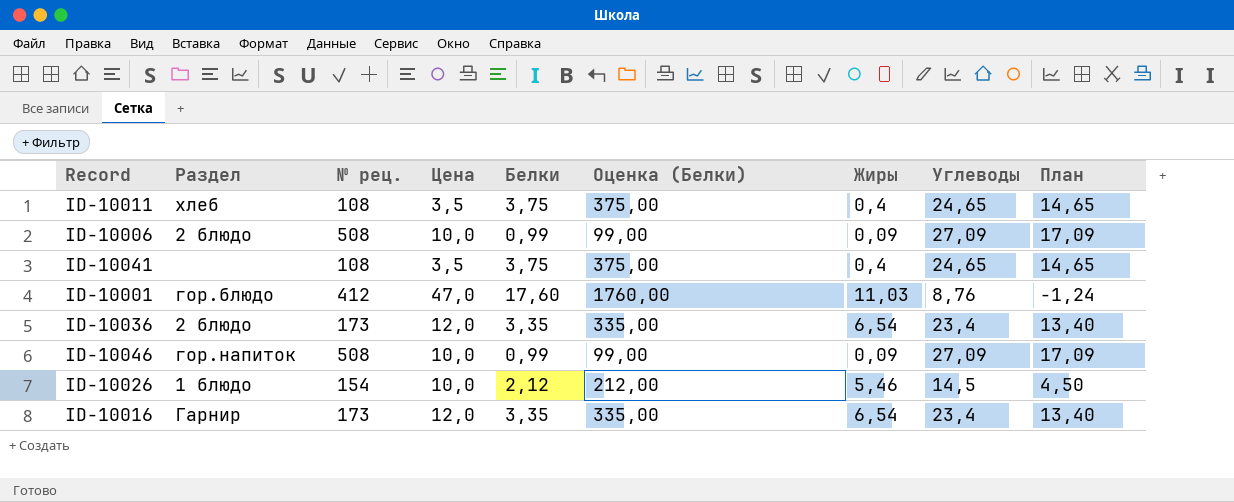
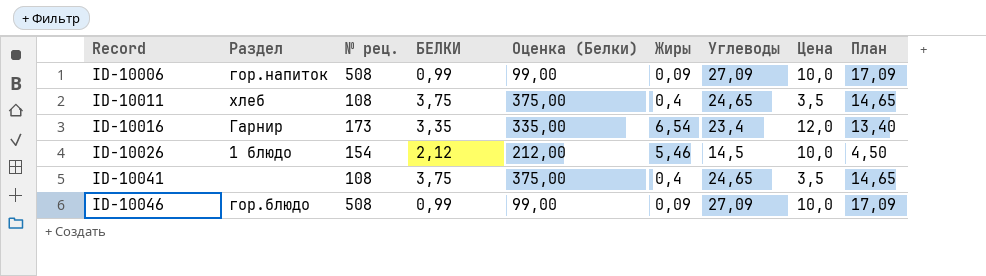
row order: none -> Record ascending
column name: Белки -> БЕЛКИ
column Цена | position: 4 -> 8
row ID-10001: гор.блюдо | 412 | 47,0 | 17,60 | 1760,00 | 11,03 | 8,76 | -1,24 -> none
row ID-10036: 2 блюдо | 173 | 12,0 | 3,35 | 335,00 | 6,54 | 23,4 | 13,40 -> none
ID-10006 | Раздел: 2 блюдо -> гор.напиток
ID-10046 | Раздел: гор.напиток -> гор.блюдо

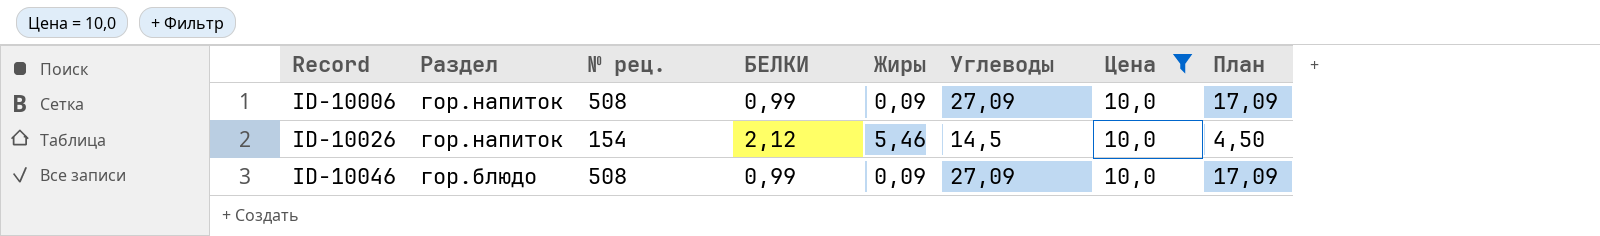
filter: none -> Цена = 10,0
column Оценка (Белки) | formula: [БЕЛКИ] * 100 -> none
ID-10026 | Раздел: 1 блюдо -> гор.напиток

